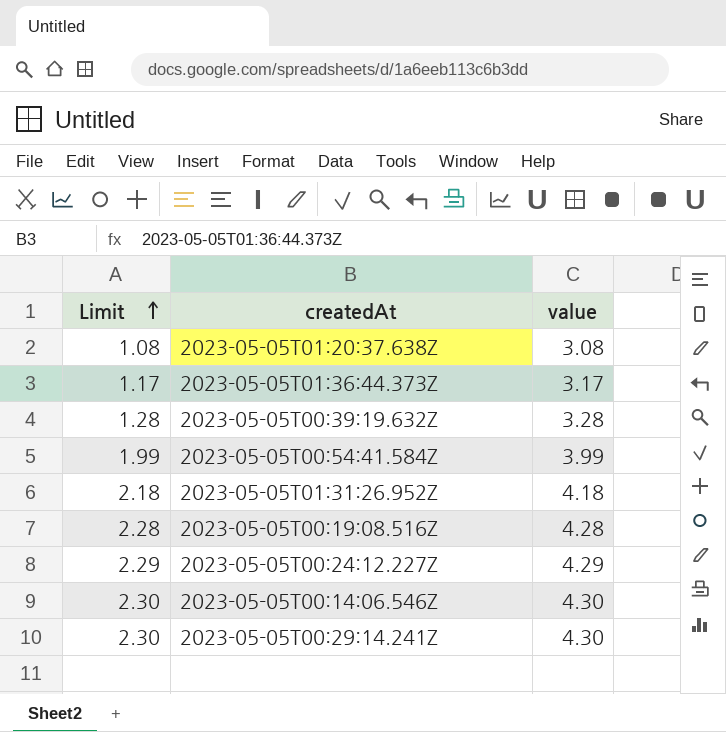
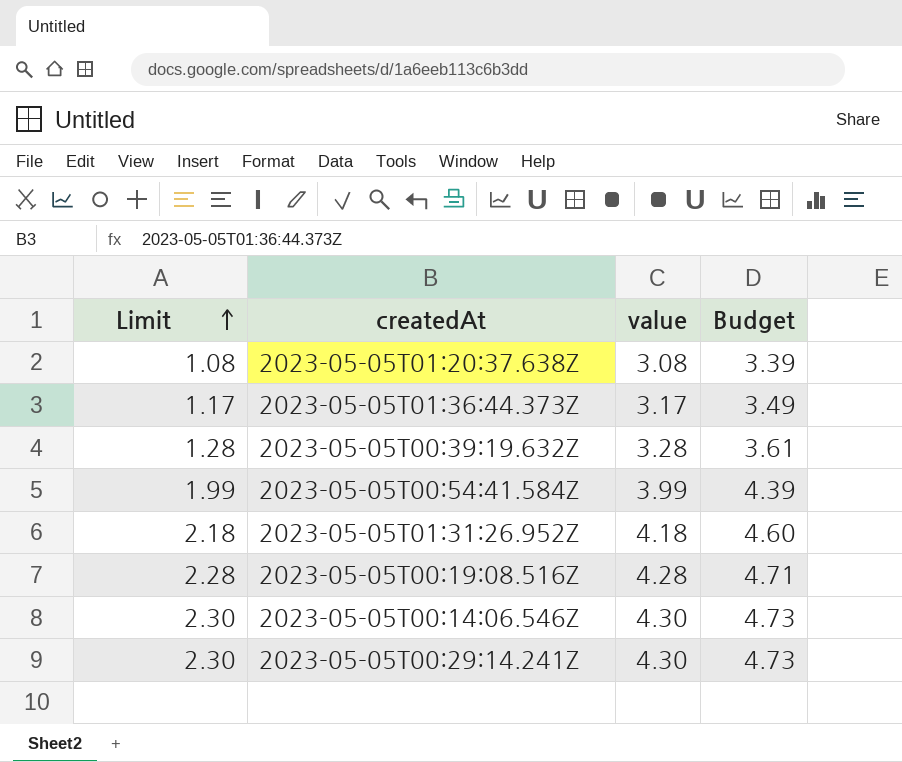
column Budget | formula: none -> [value] * 1.1
row 2023-05-05T00:24:12.227Z: 2.29 | 4.29 -> none

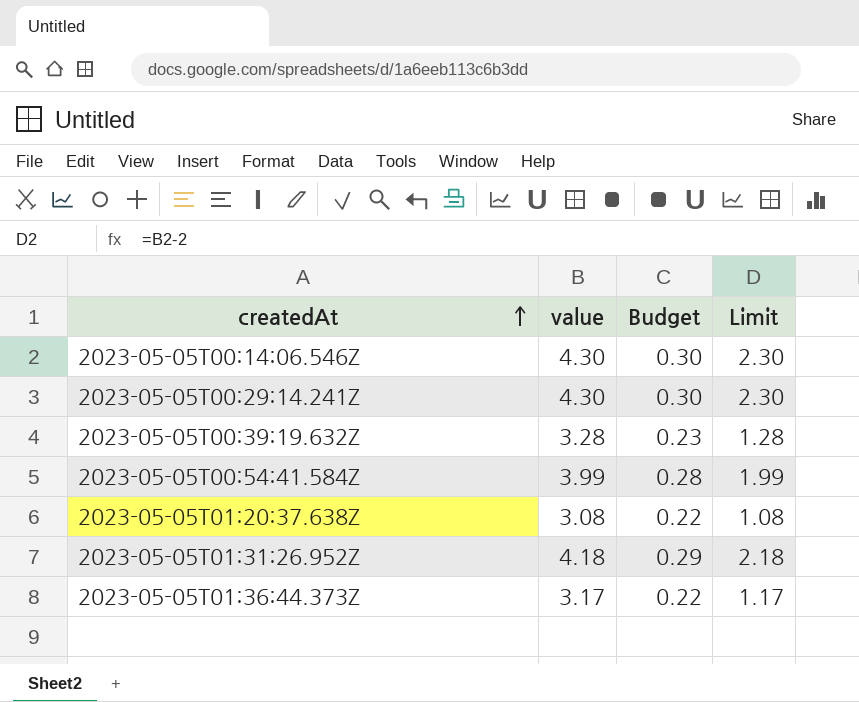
row order: Limit ascending -> createdAt ascending
column Budget | formula: [value] * 1.1 -> [value] * 0.07
column Limit | position: 1 -> 4
row 2023-05-05T00:19:08.516Z: 2.28 | 4.28 | 4.71 -> none

